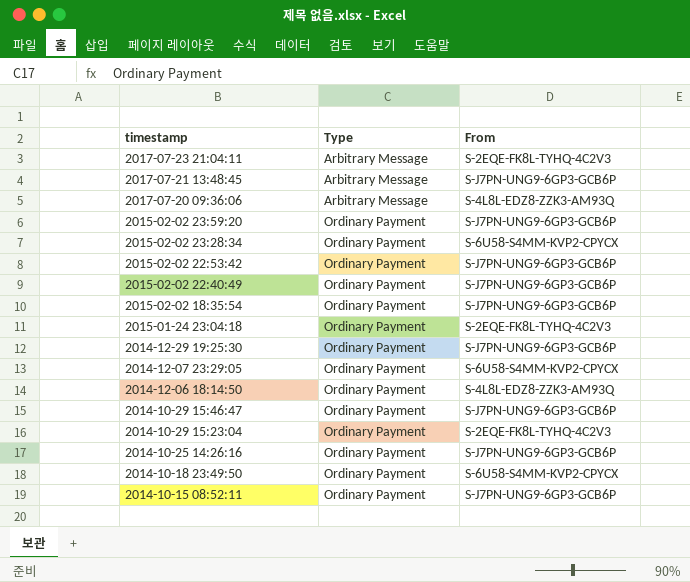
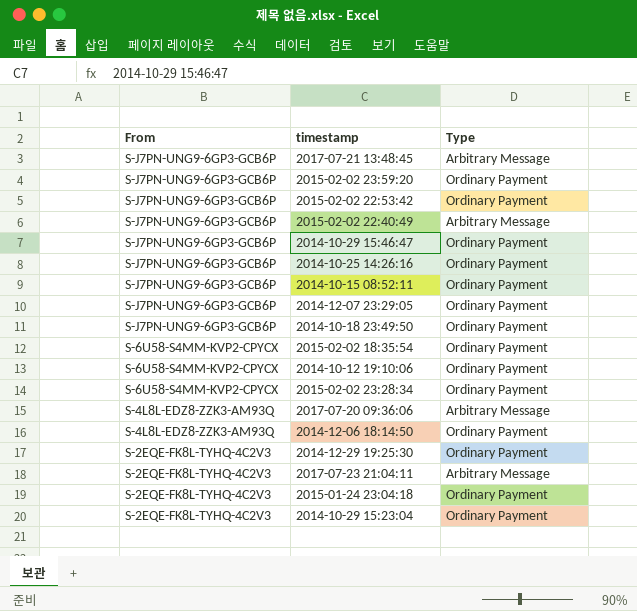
row order: timestamp descending -> From descending
column From | position: 3 -> 1
2015-02-02 22:40:49 | Type: Ordinary Payment -> Arbitrary Message
2014-12-07 23:29:05 | From: S-6U58-S4MM-KVP2-CPYCX -> S-J7PN-UNG9-6GP3-GCB6P
2014-10-18 23:49:50 | From: S-6U58-S4MM-KVP2-CPYCX -> S-J7PN-UNG9-6GP3-GCB6P
2015-02-02 18:35:54 | From: S-J7PN-UNG9-6GP3-GCB6P -> S-6U58-S4MM-KVP2-CPYCX
row 2014-10-12 19:10:06: none -> S-6U58-S4MM-KVP2-CPYCX | Ordinary Payment
2014-12-29 19:25:30 | From: S-J7PN-UNG9-6GP3-GCB6P -> S-2EQE-FK8L-TYHQ-4C2V3

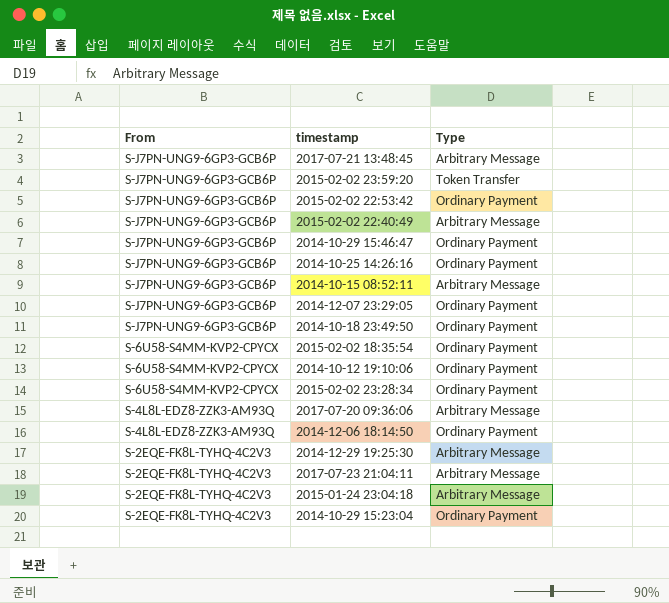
2015-02-02 23:59:20 | Type: Ordinary Payment -> Token Transfer
2014-10-15 08:52:11 | Type: Ordinary Payment -> Arbitrary Message
2014-12-29 19:25:30 | Type: Ordinary Payment -> Arbitrary Message
2015-01-24 23:04:18 | Type: Ordinary Payment -> Arbitrary Message

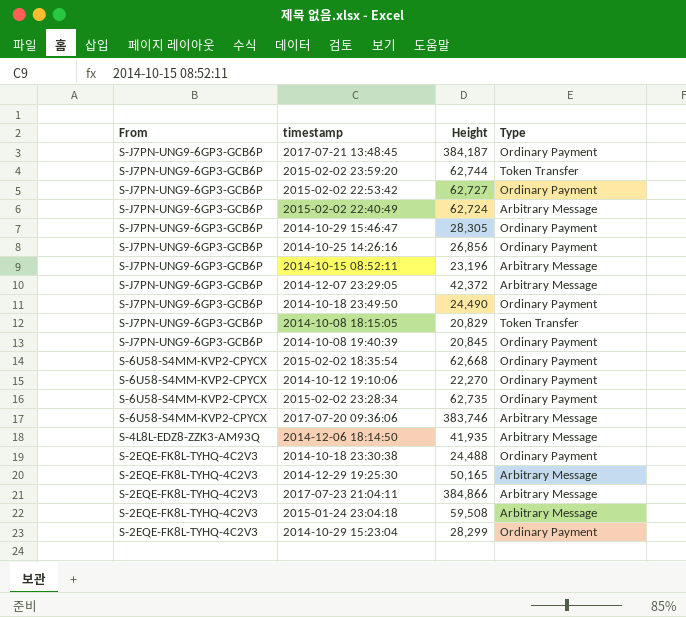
column Height | position: none -> 3
2017-07-21 13:48:45 | Type: Arbitrary Message -> Ordinary Payment
2014-12-07 23:29:05 | Type: Ordinary Payment -> Arbitrary Message
row 2014-10-08 18:15:05: none -> S-J7PN-UNG9-6GP3-GCB6P | 20,829 | Token Transfer
row 2014-10-08 19:40:39: none -> S-J7PN-UNG9-6GP3-GCB6P | 20,845 | Ordinary Payment
2017-07-20 09:36:06 | From: S-4L8L-EDZ8-ZZK3-AM93Q -> S-6U58-S4MM-KVP2-CPYCX
2014-12-06 18:14:50 | Type: Ordinary Payment -> Arbitrary Message
row 2014-10-18 23:30:38: none -> S-2EQE-FK8L-TYHQ-4C2V3 | 24,488 | Ordinary Payment

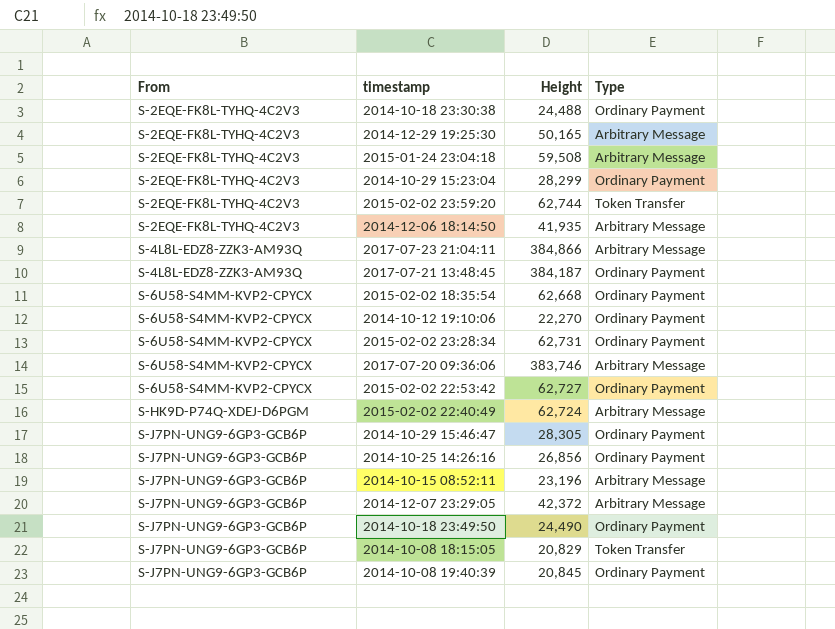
row order: From descending -> From ascending
2015-02-02 23:59:20 | From: S-J7PN-UNG9-6GP3-GCB6P -> S-2EQE-FK8L-TYHQ-4C2V3
2014-12-06 18:14:50 | From: S-4L8L-EDZ8-ZZK3-AM93Q -> S-2EQE-FK8L-TYHQ-4C2V3
2017-07-23 21:04:11 | From: S-2EQE-FK8L-TYHQ-4C2V3 -> S-4L8L-EDZ8-ZZK3-AM93Q
2017-07-21 13:48:45 | From: S-J7PN-UNG9-6GP3-GCB6P -> S-4L8L-EDZ8-ZZK3-AM93Q
2015-02-02 23:28:34 | Height: 62,735 -> 62,731
2015-02-02 22:53:42 | From: S-J7PN-UNG9-6GP3-GCB6P -> S-6U58-S4MM-KVP2-CPYCX
2015-02-02 22:40:49 | From: S-J7PN-UNG9-6GP3-GCB6P -> S-HK9D-P74Q-XDEJ-D6PGM

